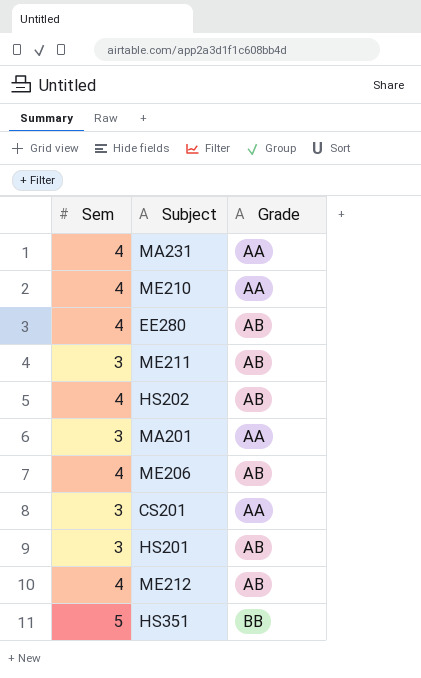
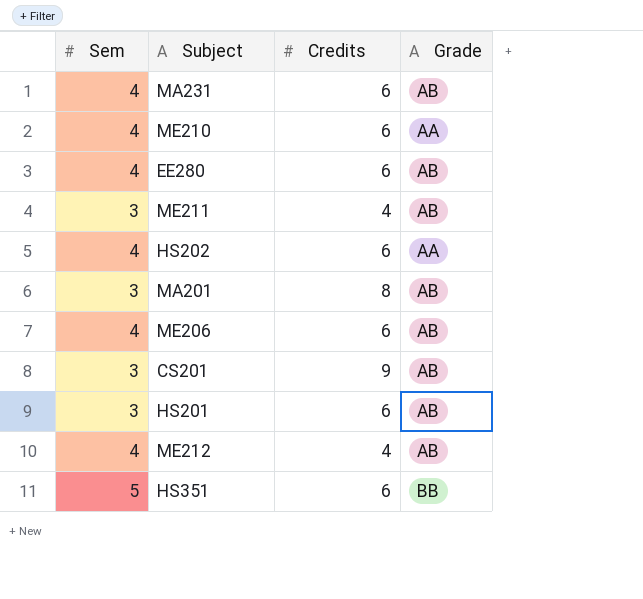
column Credits | position: none -> 3
MA231 | Grade: AA -> AB
HS202 | Grade: AB -> AA
MA201 | Grade: AA -> AB
CS201 | Grade: AA -> AB

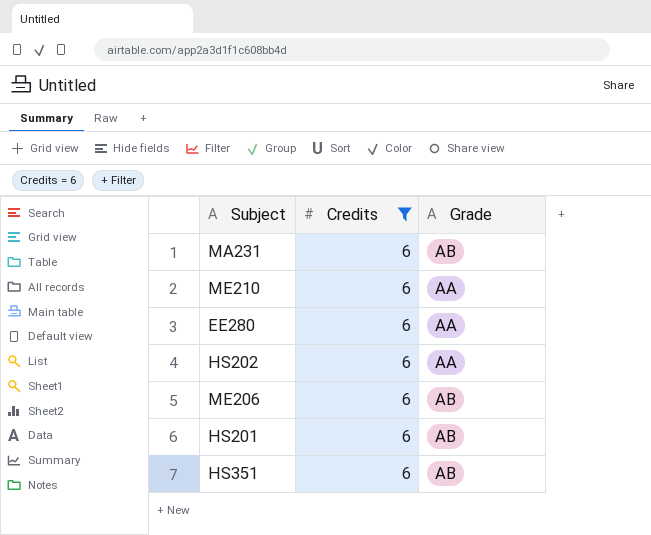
filter: none -> Credits = 6
column Sem | position: 1 -> none
EE280 | Grade: AB -> AA
HS351 | Grade: BB -> AB

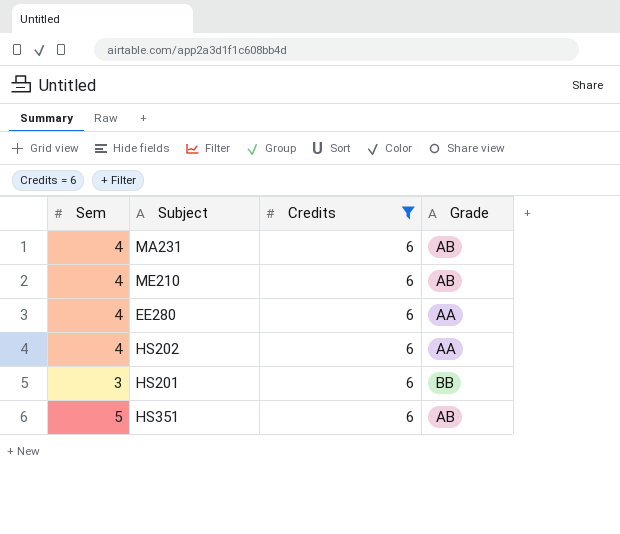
column Sem | position: none -> 1
row ME206: 6 | AB -> none
ME210 | Grade: AA -> AB
HS201 | Grade: AB -> BB

